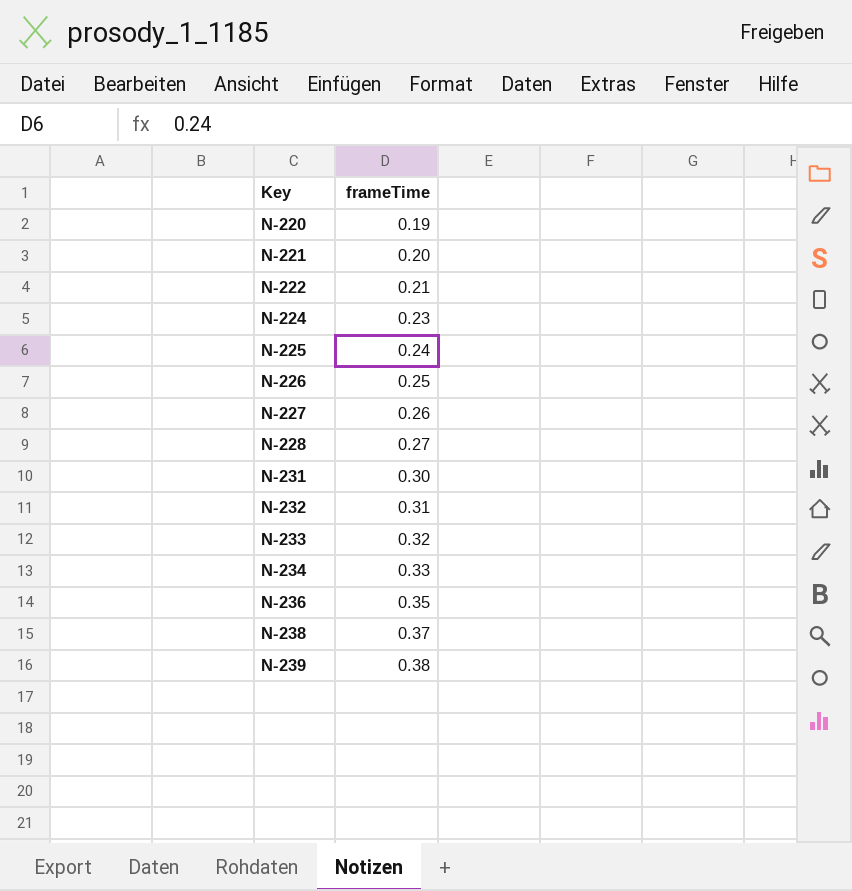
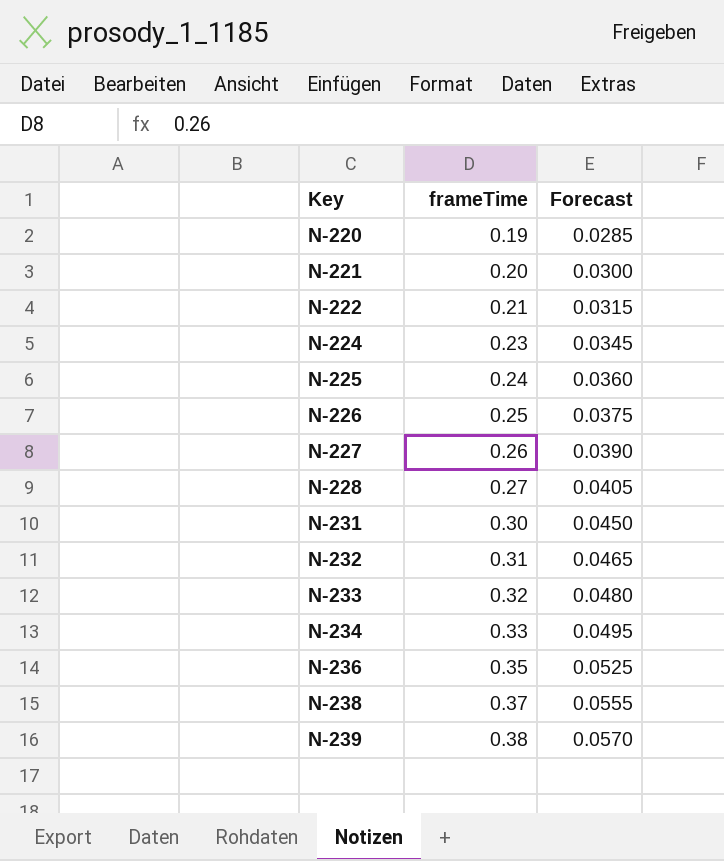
column Forecast | formula: none -> [frameTime] * 0.15

